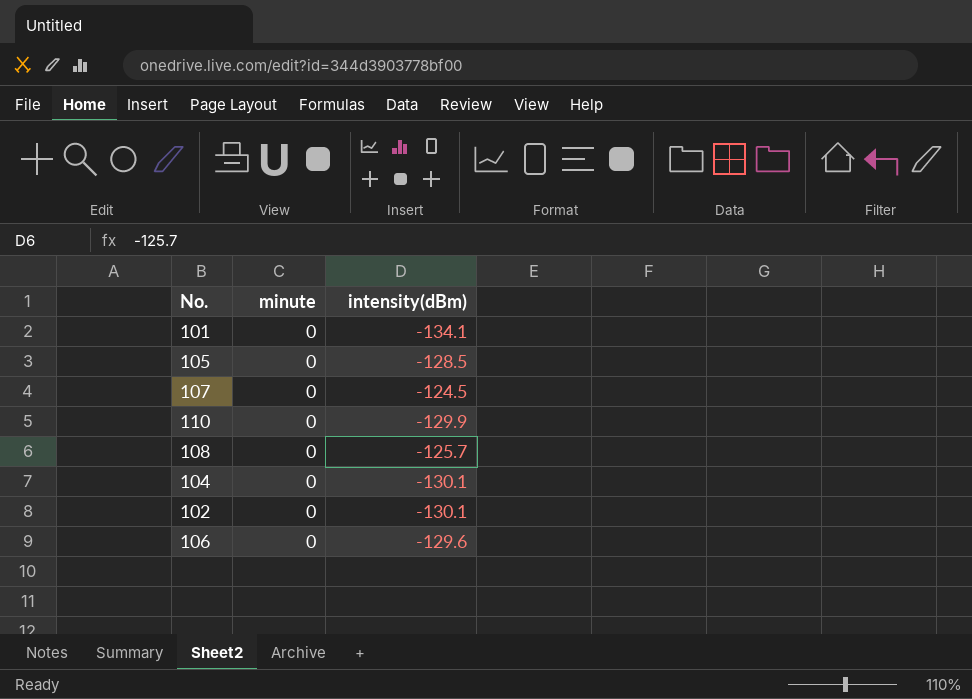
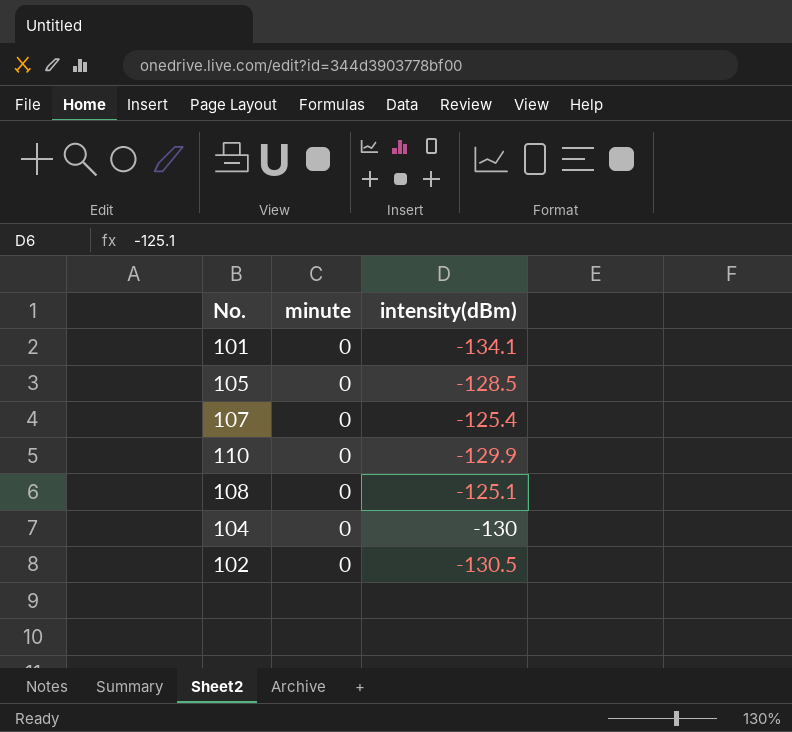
row 106: 0 | -129.6 -> none
107 | intensity(dBm): -124.5 -> -125.4
108 | intensity(dBm): -125.7 -> -125.1
104 | intensity(dBm): -130.1 -> -130
102 | intensity(dBm): -130.1 -> -130.5

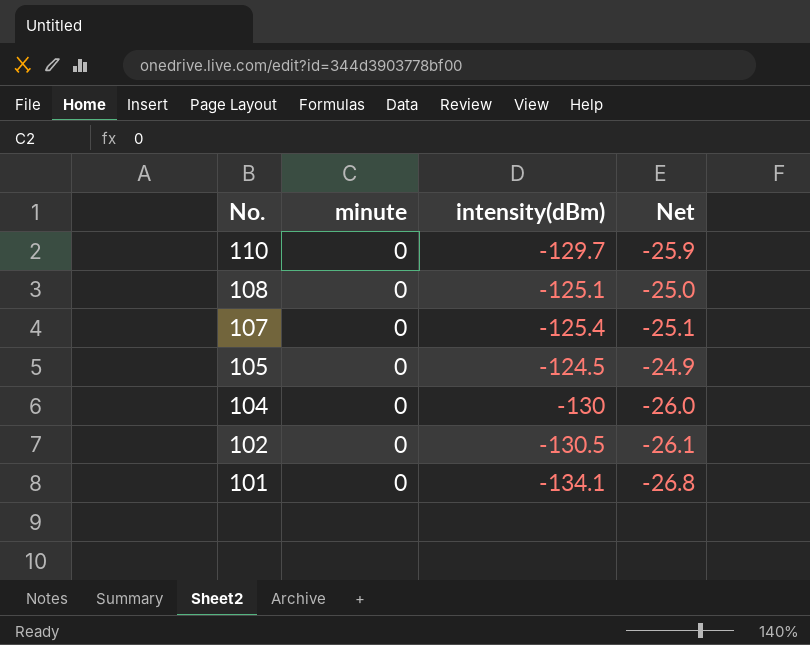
row order: none -> No. descending
column Net | formula: none -> [intensity(dBm)] * 0.2
110 | intensity(dBm): -129.9 -> -129.7
105 | intensity(dBm): -128.5 -> -124.5

